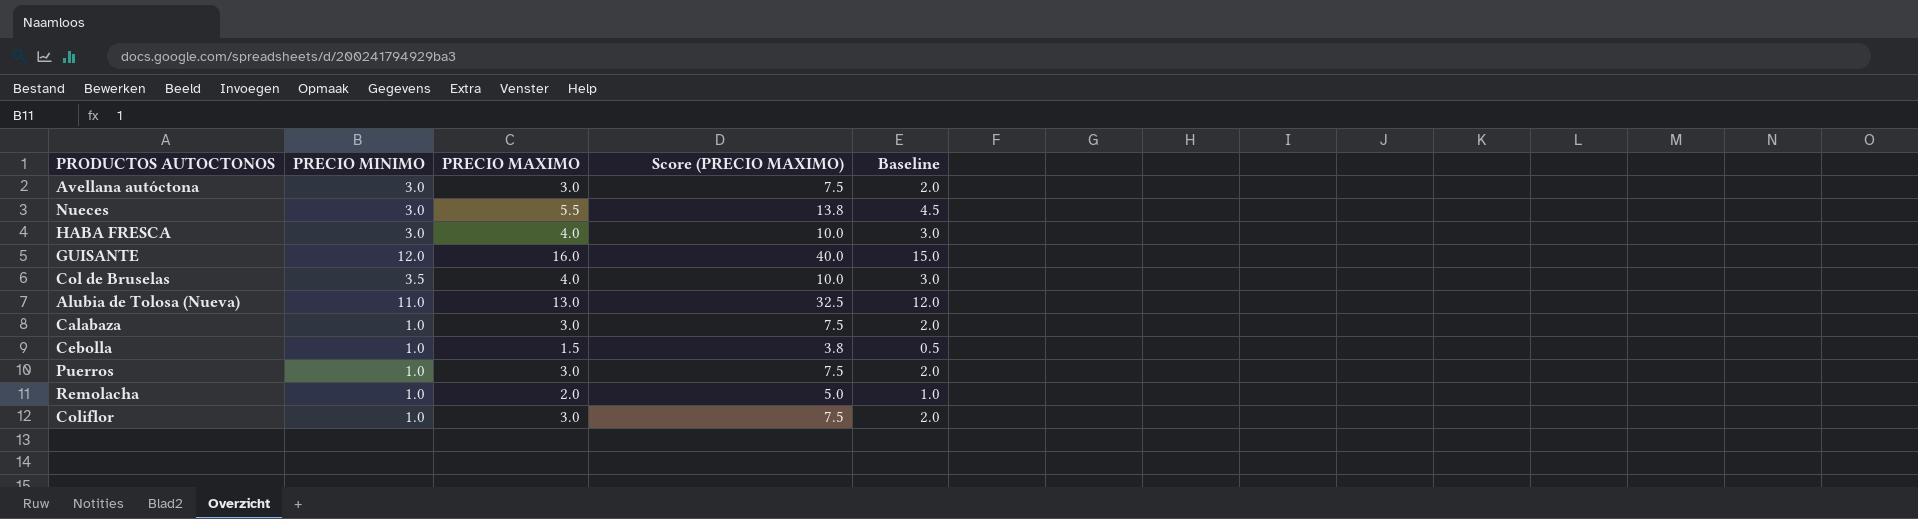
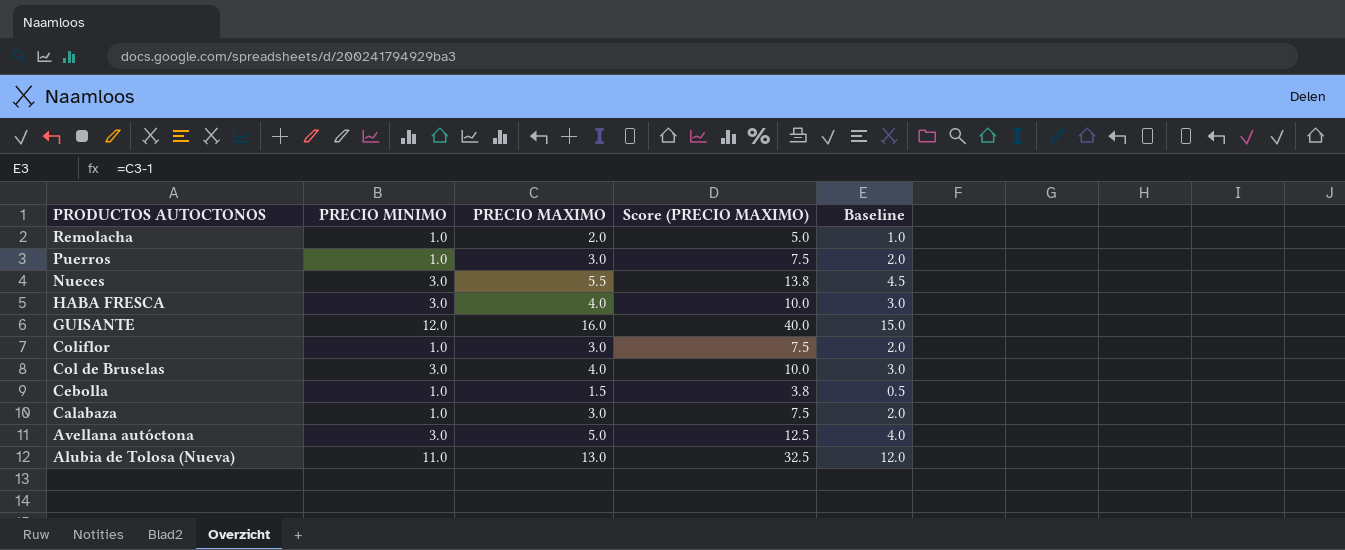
row order: none -> PRODUCTOS AUTOCTONOS descending
Col de Bruselas | PRECIO MINIMO: 3.5 -> 3.0
Avellana autóctona | PRECIO MAXIMO: 3.0 -> 5.0
Avellana autóctona | Score (PRECIO MAXIMO): 7.5 -> 12.5
Avellana autóctona | Baseline: 2.0 -> 4.0

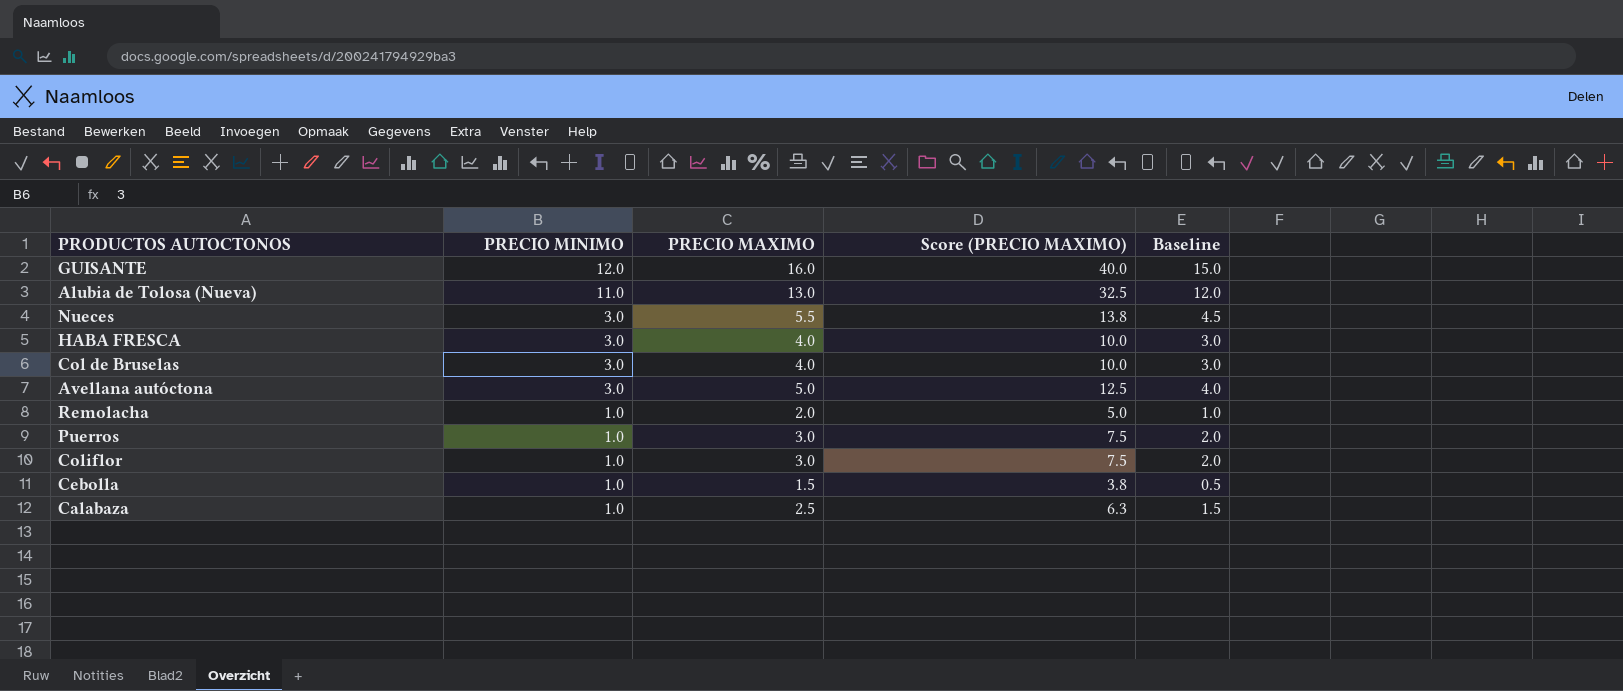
row order: PRODUCTOS AUTOCTONOS descending -> PRECIO MINIMO descending
Calabaza | PRECIO MAXIMO: 3.0 -> 2.5
Calabaza | Score (PRECIO MAXIMO): 7.5 -> 6.3
Calabaza | Baseline: 2.0 -> 1.5

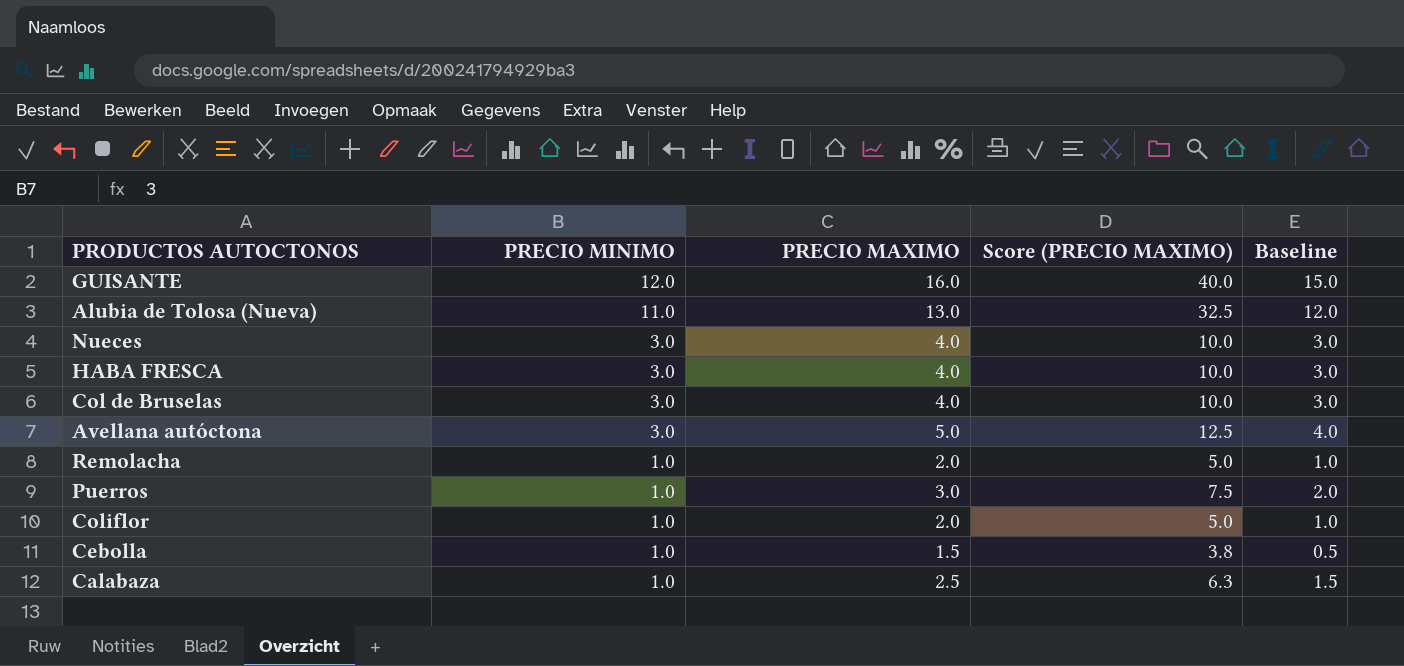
Nueces | PRECIO MAXIMO: 5.5 -> 4.0
Nueces | Score (PRECIO MAXIMO): 13.8 -> 10.0
Nueces | Baseline: 4.5 -> 3.0
Coliflor | PRECIO MAXIMO: 3.0 -> 2.0
Coliflor | Score (PRECIO MAXIMO): 7.5 -> 5.0
Coliflor | Baseline: 2.0 -> 1.0

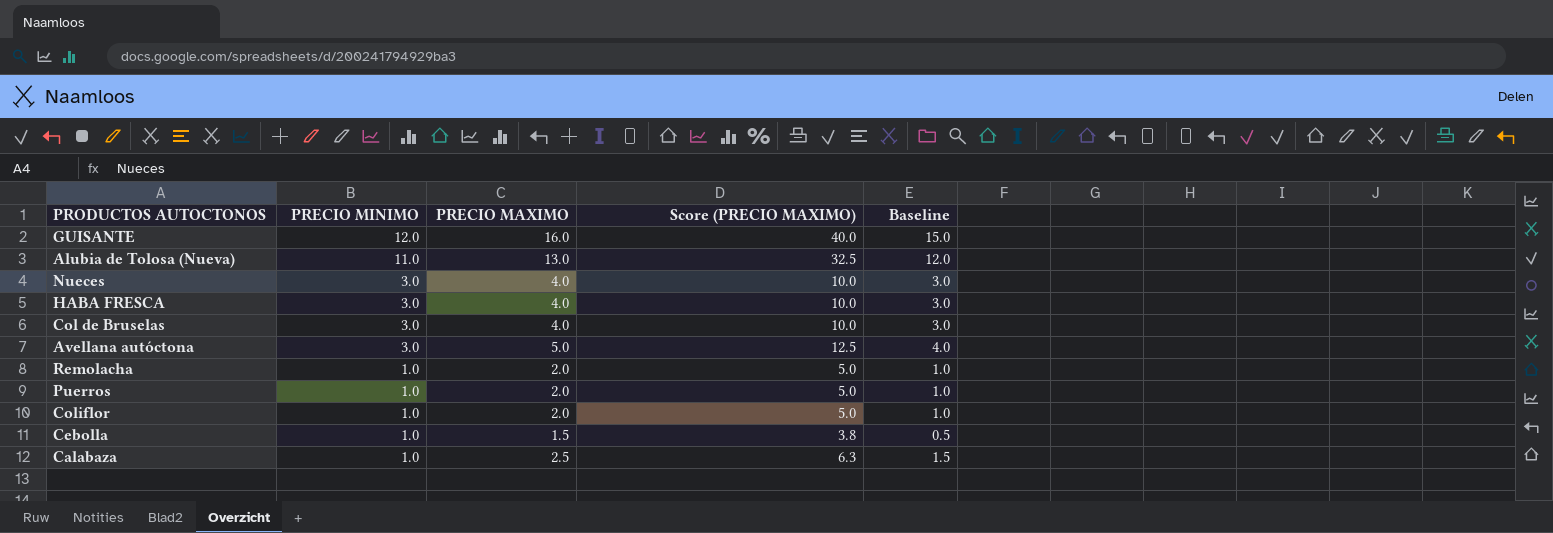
Puerros | PRECIO MAXIMO: 3.0 -> 2.0
Puerros | Score (PRECIO MAXIMO): 7.5 -> 5.0
Puerros | Baseline: 2.0 -> 1.0

